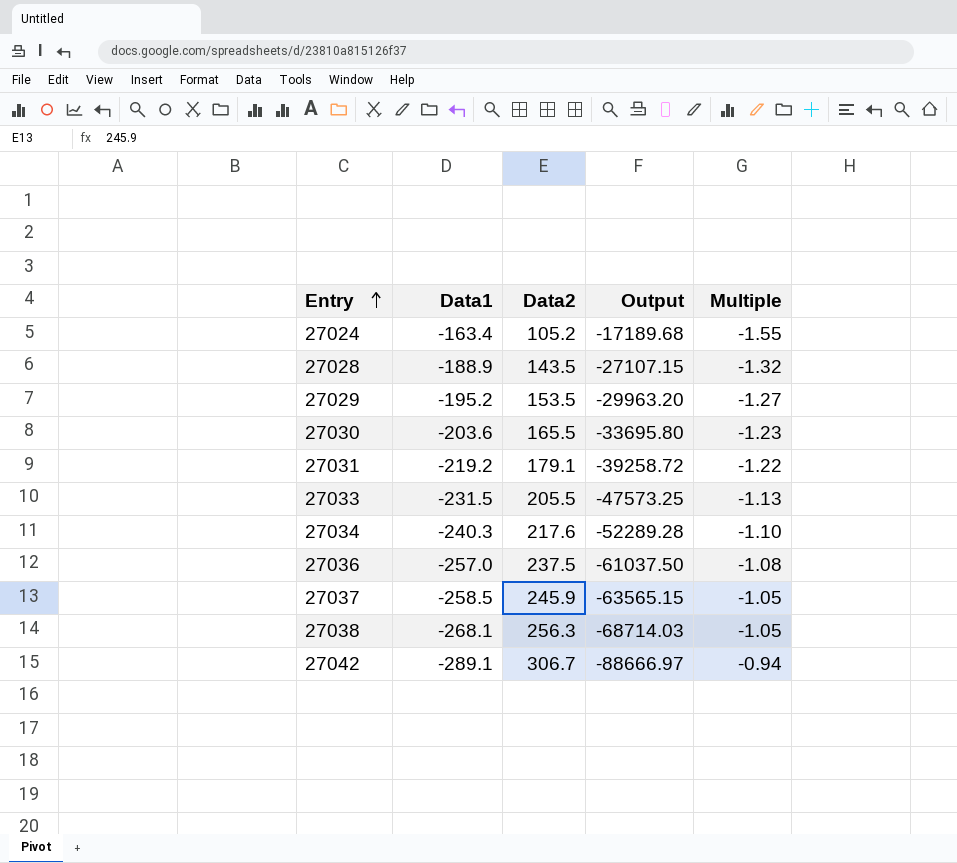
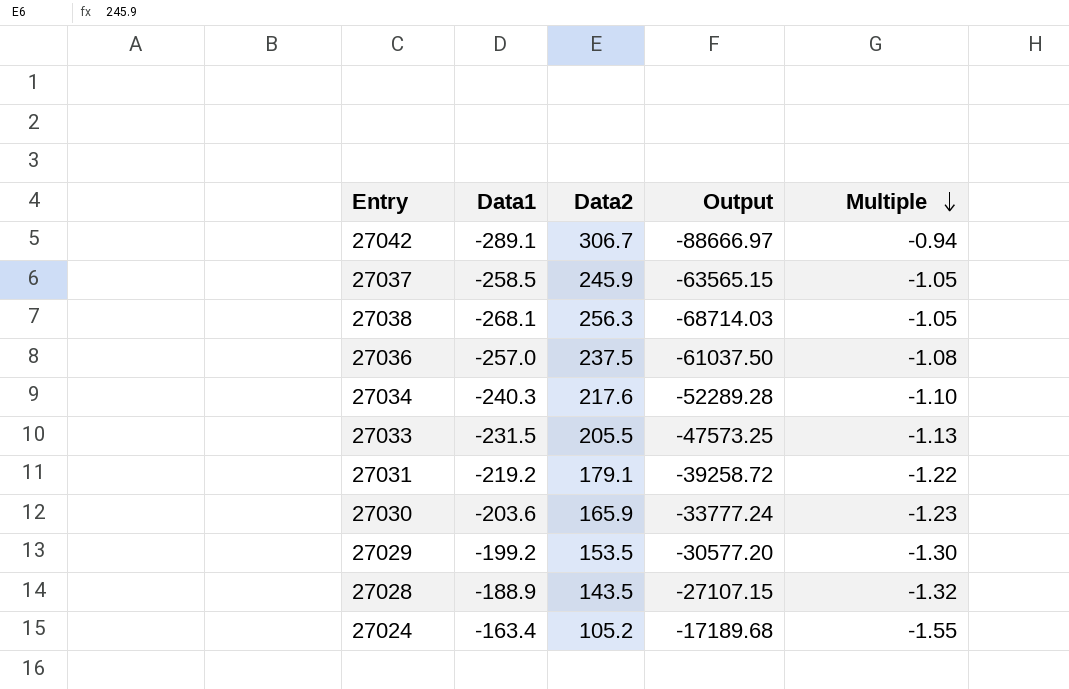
row order: Entry ascending -> Multiple descending
27030 | Data2: 165.5 -> 165.9
27030 | Output: -33695.80 -> -33777.24
27029 | Data1: -195.2 -> -199.2
27029 | Output: -29963.20 -> -30577.20
27029 | Multiple: -1.27 -> -1.30

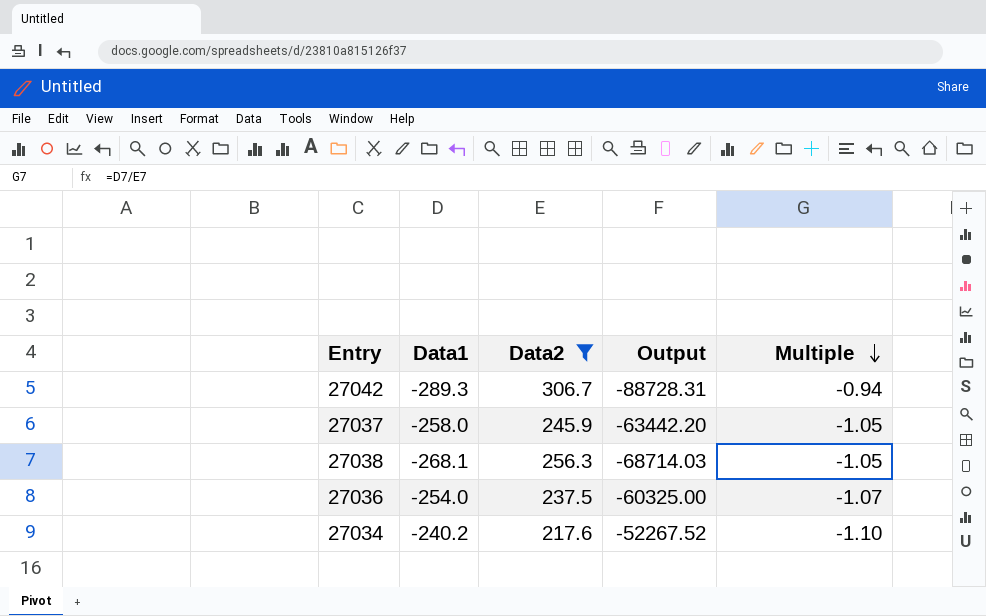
filter: none -> Data2 >= 217.6
27042 | Data1: -289.1 -> -289.3
27042 | Output: -88666.97 -> -88728.31
27037 | Data1: -258.5 -> -258.0
27037 | Output: -63565.15 -> -63442.20
27036 | Data1: -257.0 -> -254.0
27036 | Output: -61037.50 -> -60325.00
27036 | Multiple: -1.08 -> -1.07
27034 | Data1: -240.3 -> -240.2
27034 | Output: -52289.28 -> -52267.52

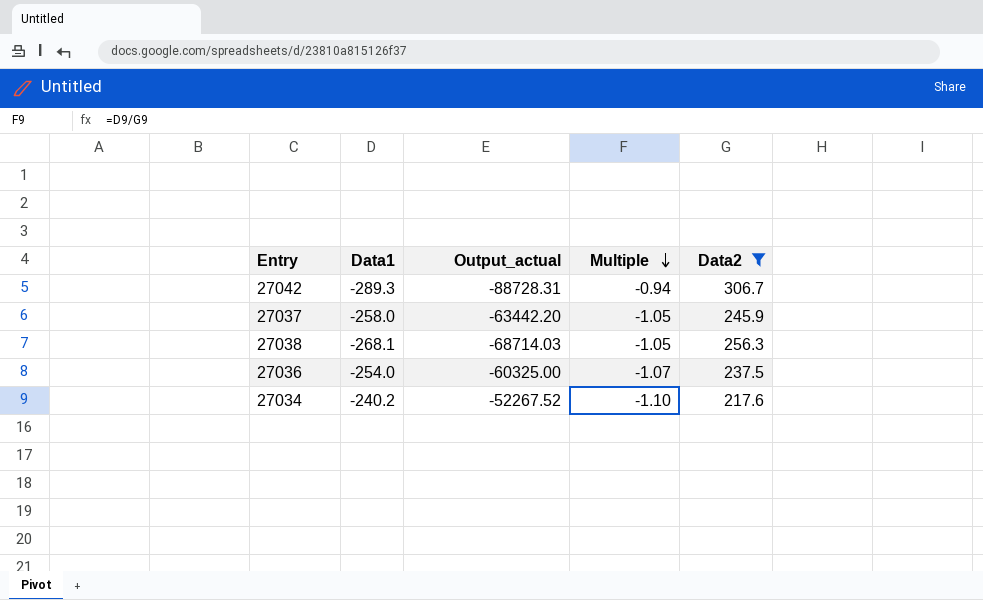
column name: Output -> Output_actual
column Data2 | position: 3 -> 5

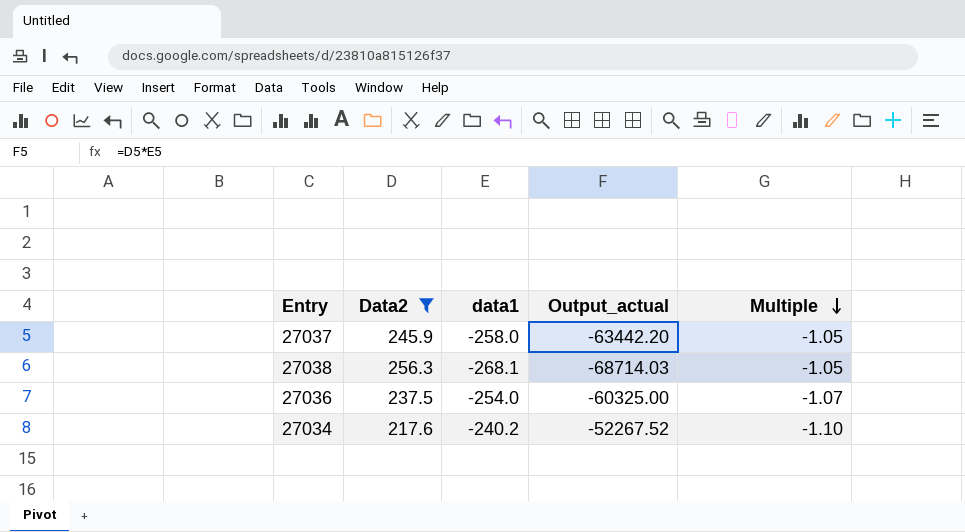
column Data2 | position: 5 -> 2
column name: Data1 -> data1
row 27042: -289.3 | -88728.31 | -0.94 | 306.7 -> none

